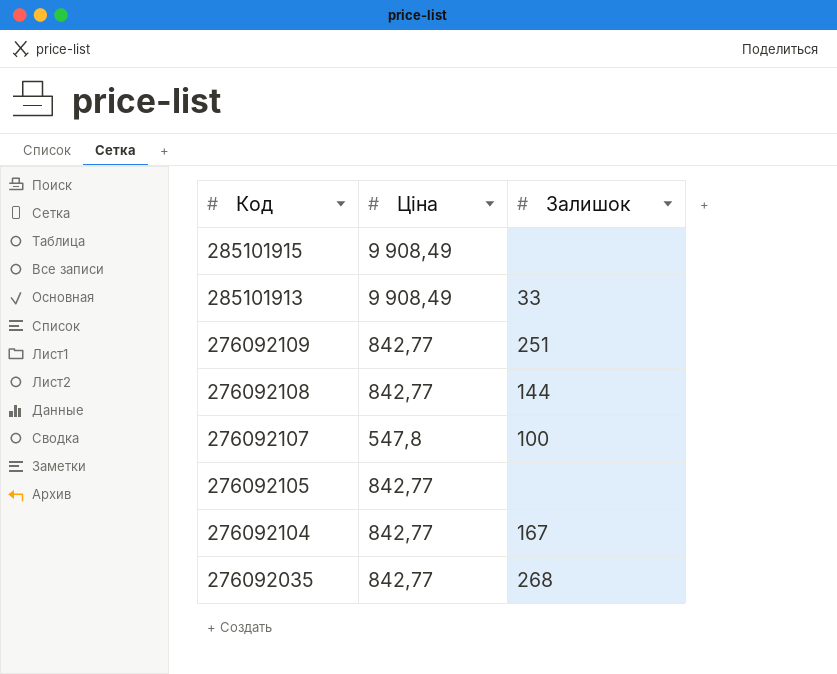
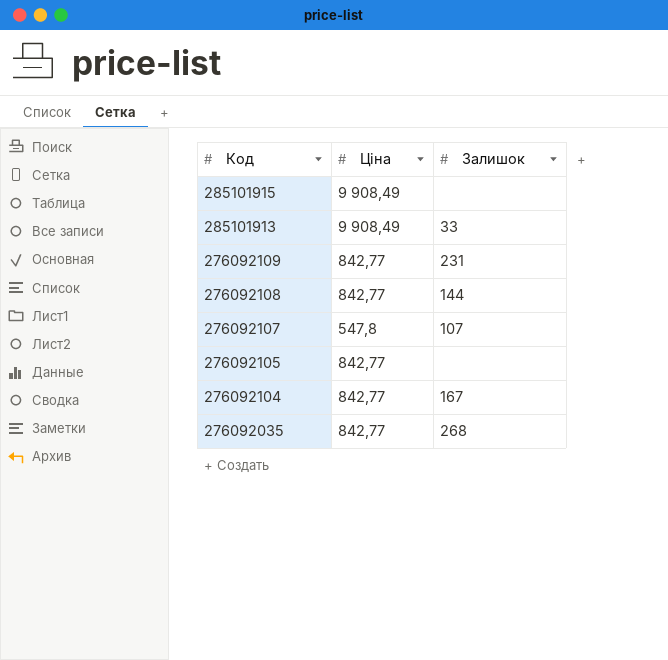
276092109 | Залишок: 251 -> 231
276092107 | Залишок: 100 -> 107

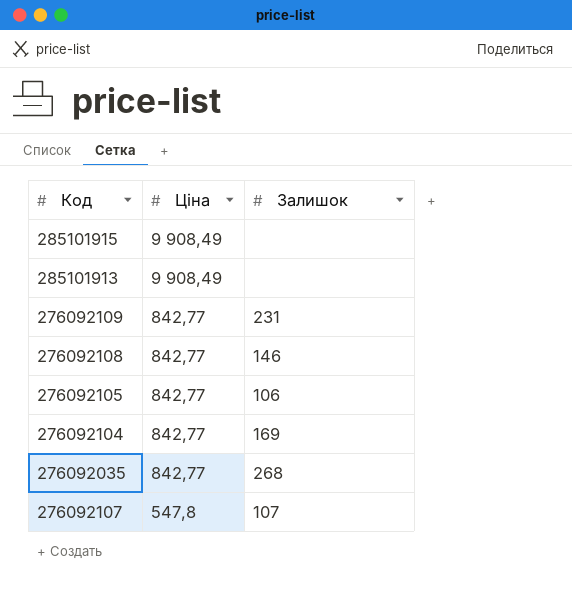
row order: Код descending -> Ціна descending
285101913 | Залишок: 33 -> none
276092108 | Залишок: 144 -> 146
276092105 | Залишок: none -> 106
276092104 | Залишок: 167 -> 169

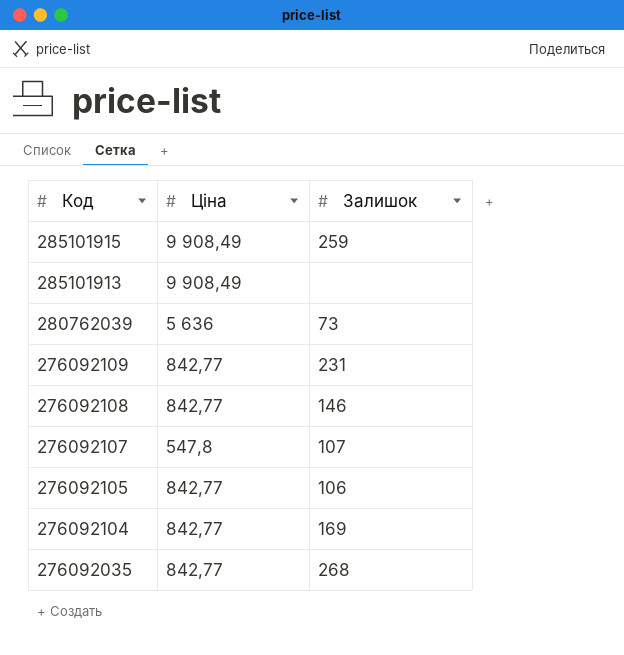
row order: Ціна descending -> Код descending
285101915 | Залишок: none -> 259
row 280762039: none -> 5 636 | 73

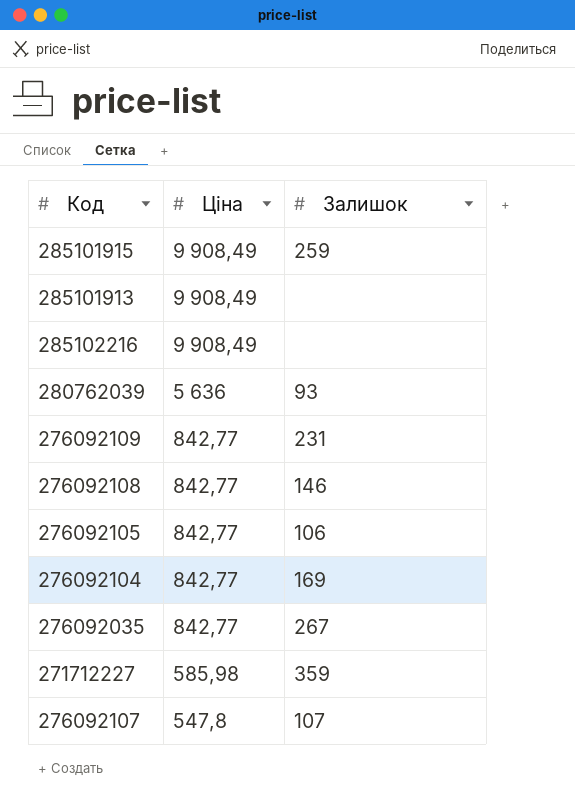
row order: Код descending -> Ціна descending
row 285102216: none -> 9 908,49 | none
280762039 | Залишок: 73 -> 93
276092035 | Залишок: 268 -> 267
row 271712227: none -> 585,98 | 359

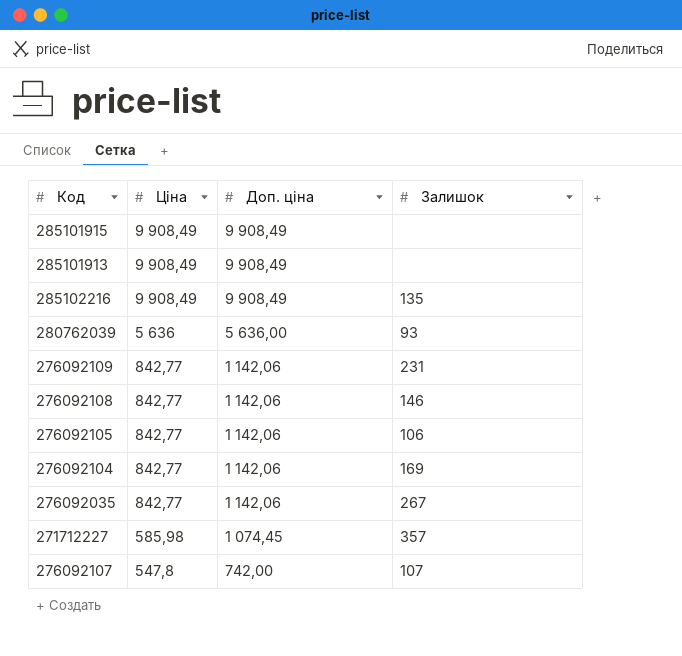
column Доп. ціна | position: none -> 3
285101915 | Залишок: 259 -> none
285102216 | Залишок: none -> 135
271712227 | Залишок: 359 -> 357

